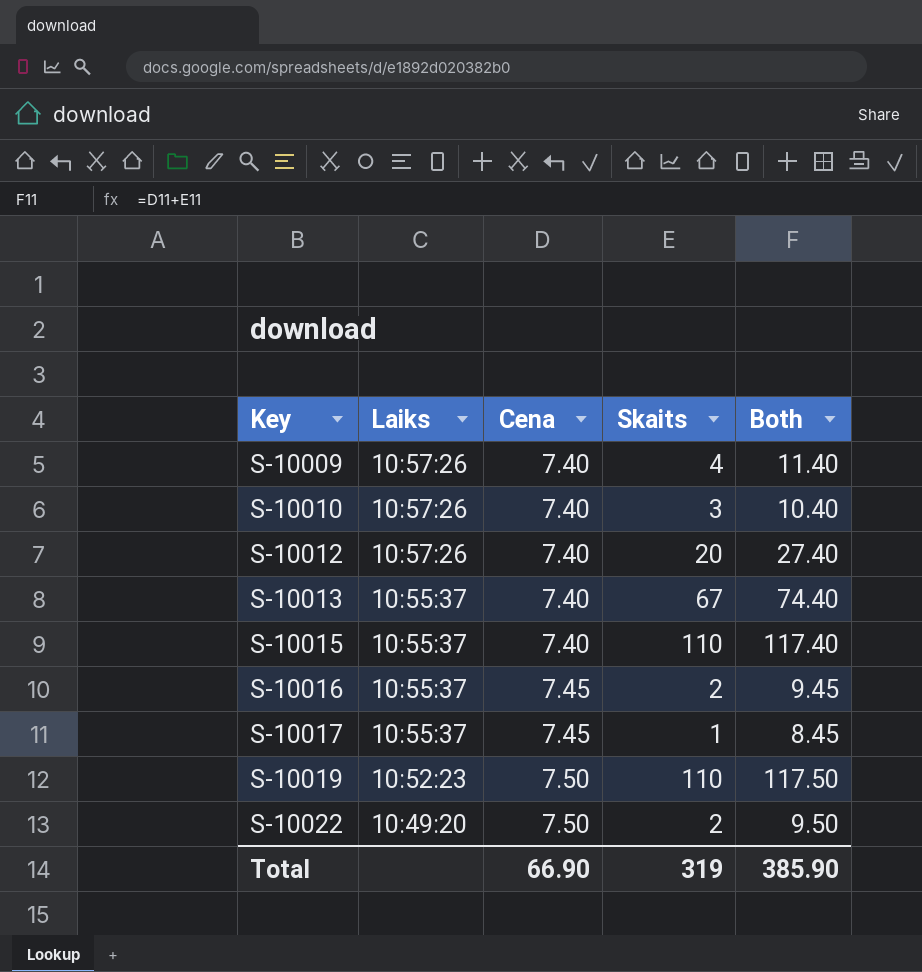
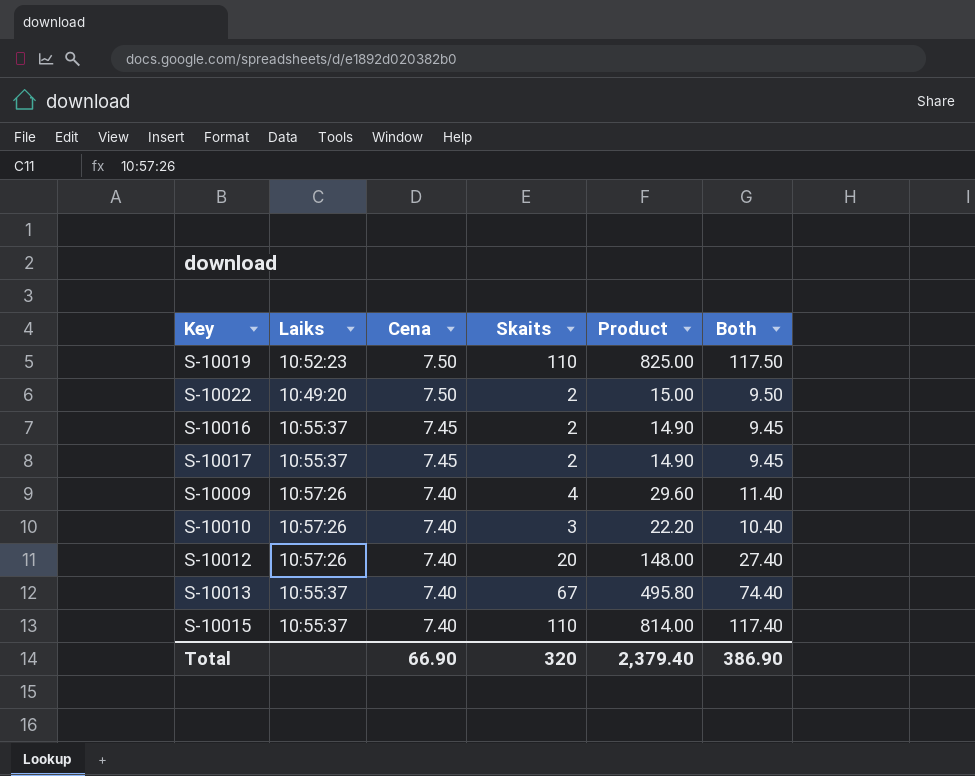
row order: Key ascending -> Cena descending
column Product | formula: none -> [Cena] * [Skaits]
S-10017 | Skaits: 1 -> 2
S-10017 | Both: 8.45 -> 9.45
Total | Skaits: 319 -> 320
Total | Both: 385.90 -> 386.90

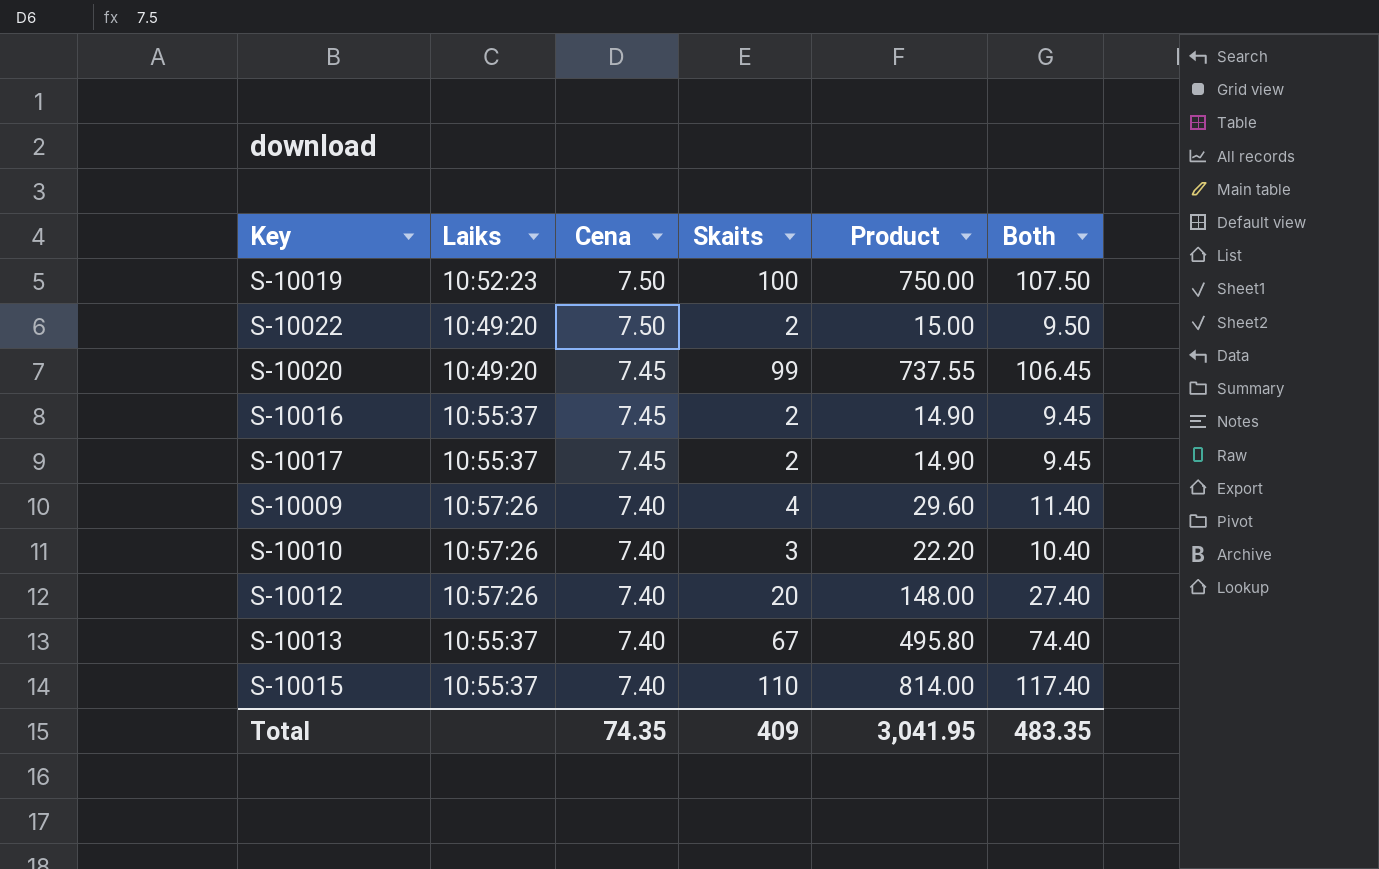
S-10019 | Skaits: 110 -> 100
S-10019 | Product: 825.00 -> 750.00
S-10019 | Both: 117.50 -> 107.50
row S-10020: none -> 10:49:20 | 7.45 | 99 | 737.55 | 106.45
Total | Cena: 66.90 -> 74.35
Total | Skaits: 320 -> 409
Total | Product: 2,379.40 -> 3,041.95
Total | Both: 386.90 -> 483.35

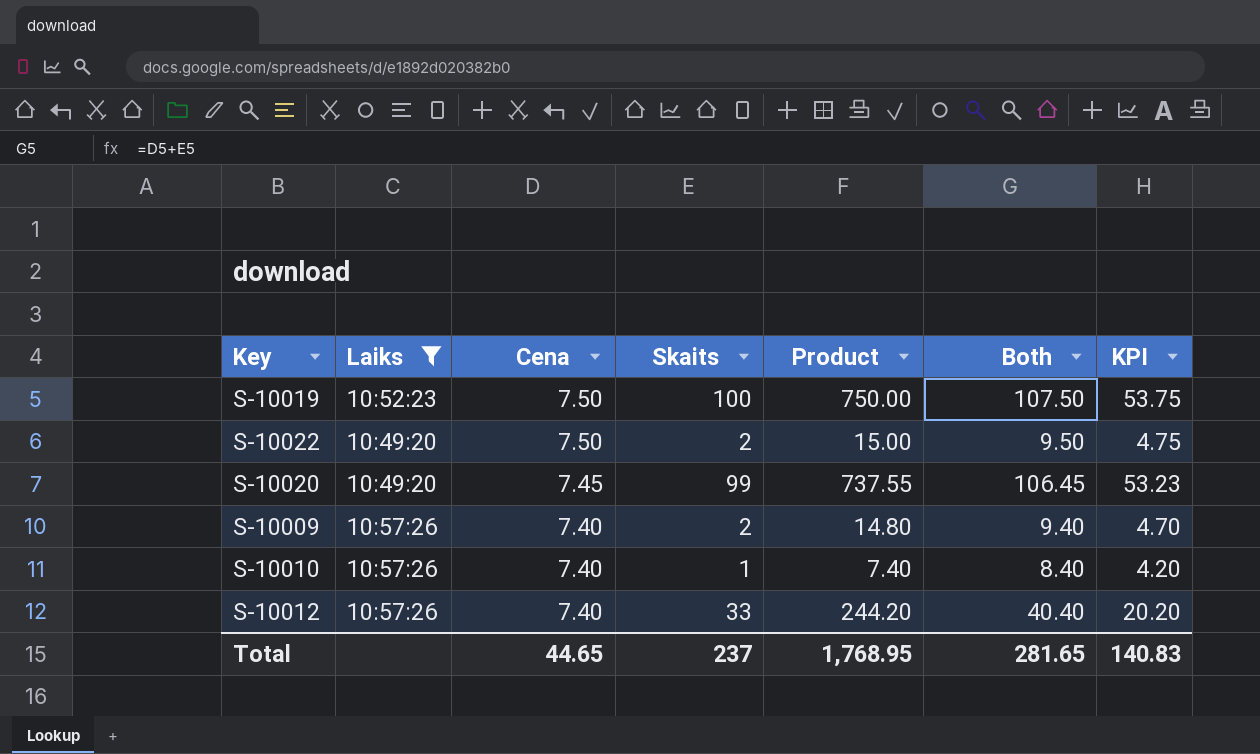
filter: none -> Laiks != 10:55:37
column KPI | formula: none -> [Both] * 0.5
S-10009 | Skaits: 4 -> 2
S-10009 | Product: 29.60 -> 14.80
S-10009 | Both: 11.40 -> 9.40
S-10010 | Skaits: 3 -> 1
S-10010 | Product: 22.20 -> 7.40
S-10010 | Both: 10.40 -> 8.40
S-10012 | Skaits: 20 -> 33
S-10012 | Product: 148.00 -> 244.20
S-10012 | Both: 27.40 -> 40.40
Total | Cena: 74.35 -> 44.65
Total | Skaits: 409 -> 237
Total | Product: 3,041.95 -> 1,768.95
Total | Both: 483.35 -> 281.65

